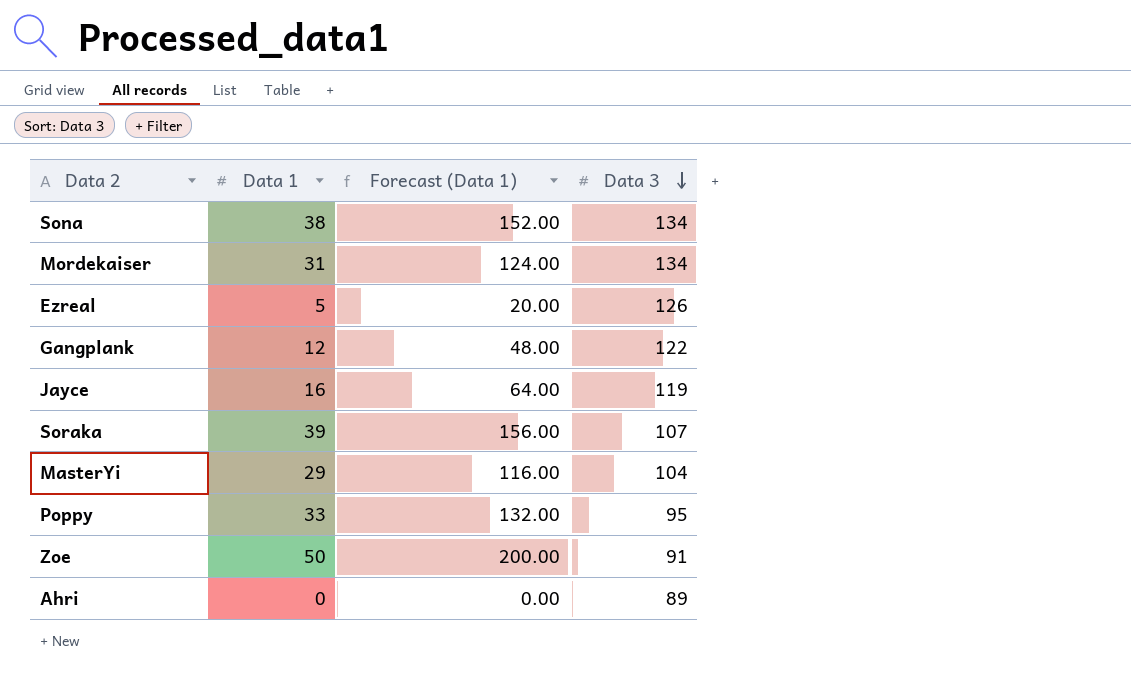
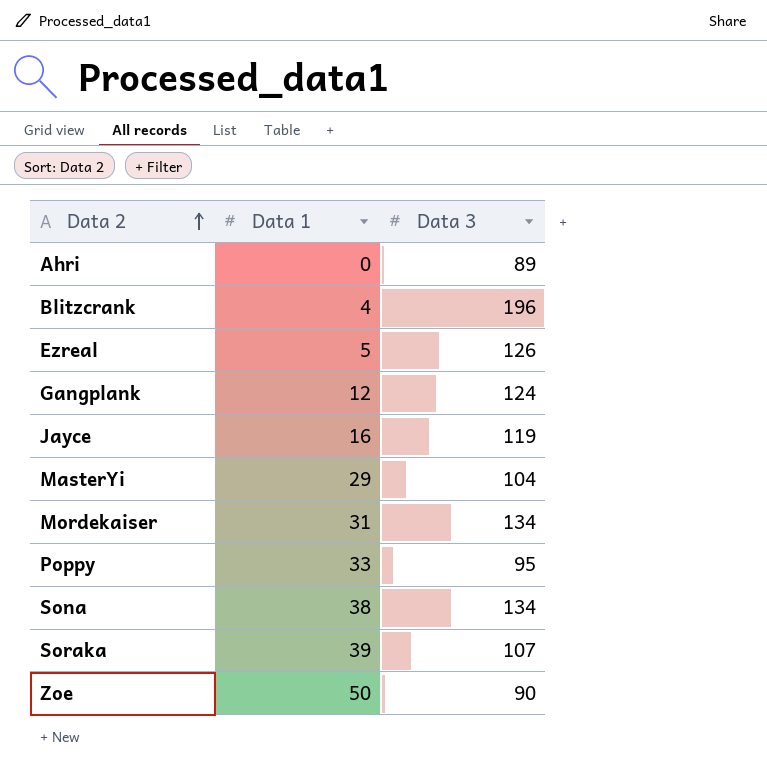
row order: Data 3 descending -> Data 2 ascending
column Forecast (Data 1) | formula: [Data 1] * 4 -> none
row Blitzcrank: none -> 4 | 196
Gangplank | Data 3: 122 -> 124
Zoe | Data 3: 91 -> 90

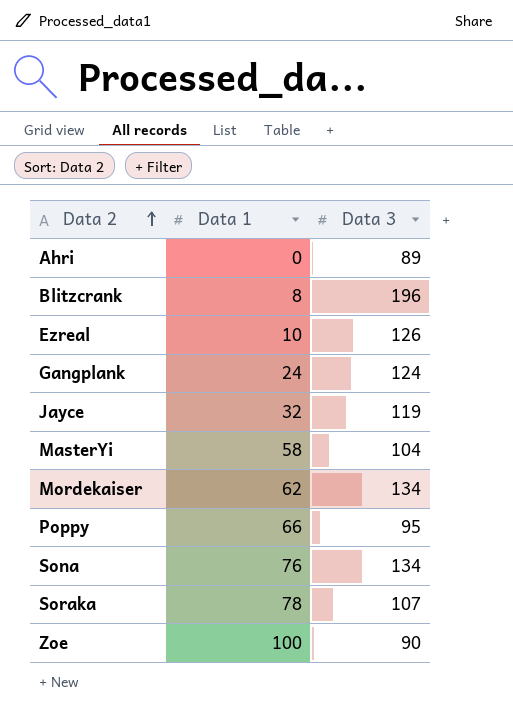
Blitzcrank | Data 1: 4 -> 8
Ezreal | Data 1: 5 -> 10
Gangplank | Data 1: 12 -> 24
Jayce | Data 1: 16 -> 32
MasterYi | Data 1: 29 -> 58
Mordekaiser | Data 1: 31 -> 62
Poppy | Data 1: 33 -> 66
Sona | Data 1: 38 -> 76
Soraka | Data 1: 39 -> 78
Zoe | Data 1: 50 -> 100

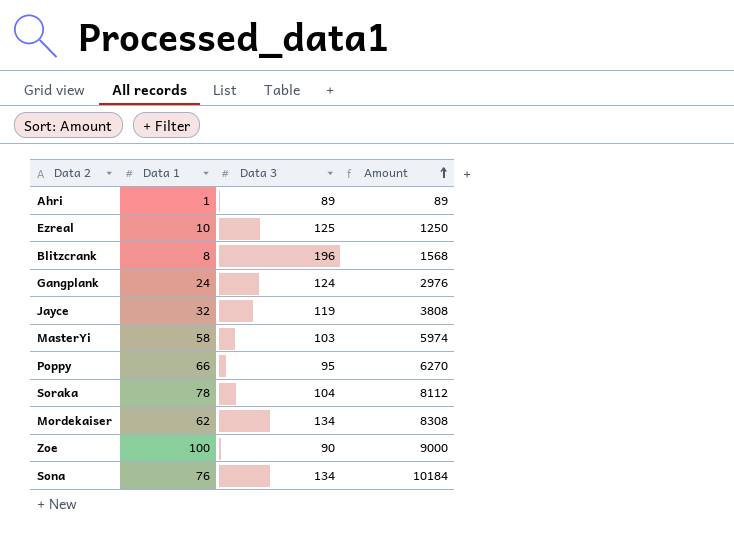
row order: Data 2 ascending -> Amount ascending
column Amount | formula: none -> [Data 1] * [Data 3]
Ahri | Data 1: 0 -> 1
Ezreal | Data 3: 126 -> 125
MasterYi | Data 3: 104 -> 103
Soraka | Data 3: 107 -> 104

